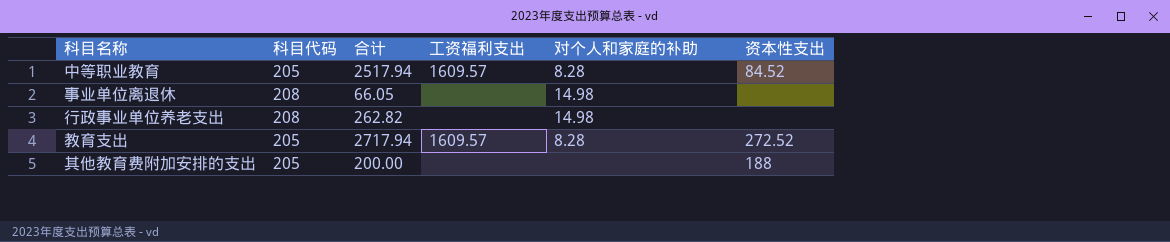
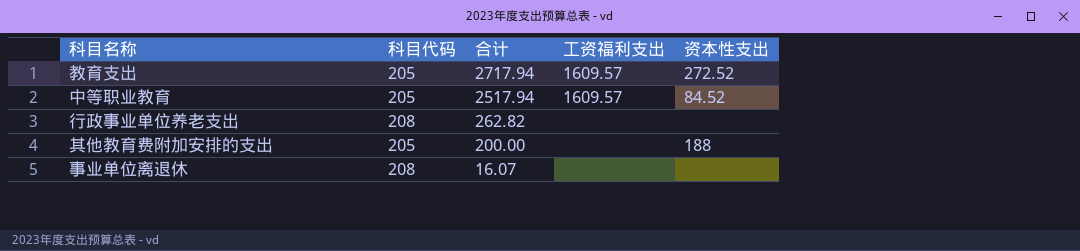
row order: none -> 合计 descending
column 对个人和家庭的补助 | position: 5 -> none
事业单位离退休 | 合计: 66.05 -> 16.07

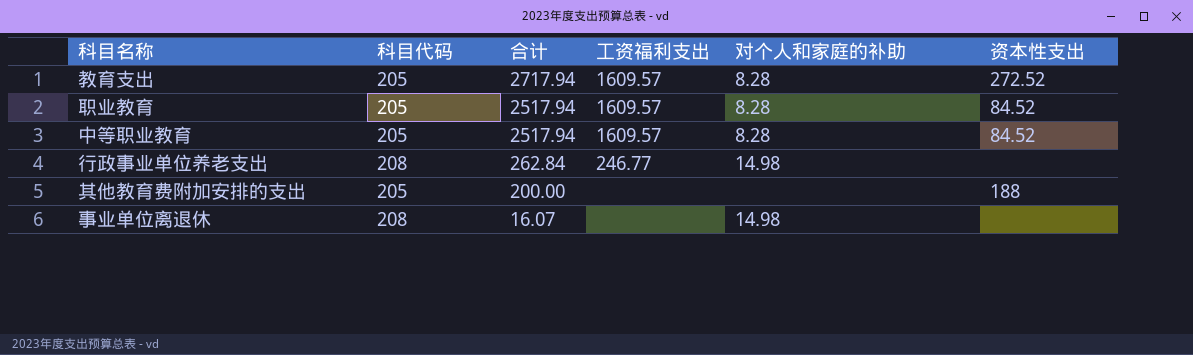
column 对个人和家庭的补助 | position: none -> 5
row 职业教育: none -> 205 | 2517.94 | 1609.57 | 8.28 | 84.52
行政事业单位养老支出 | 合计: 262.82 -> 262.84
行政事业单位养老支出 | 工资福利支出: none -> 246.77

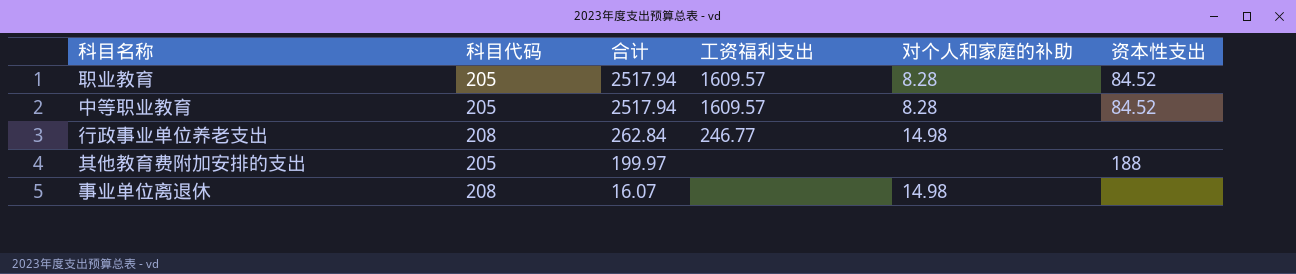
row 教育支出: 205 | 2717.94 | 1609.57 | 8.28 | 272.52 -> none
其他教育费附加安排的支出 | 合计: 200.00 -> 199.97

